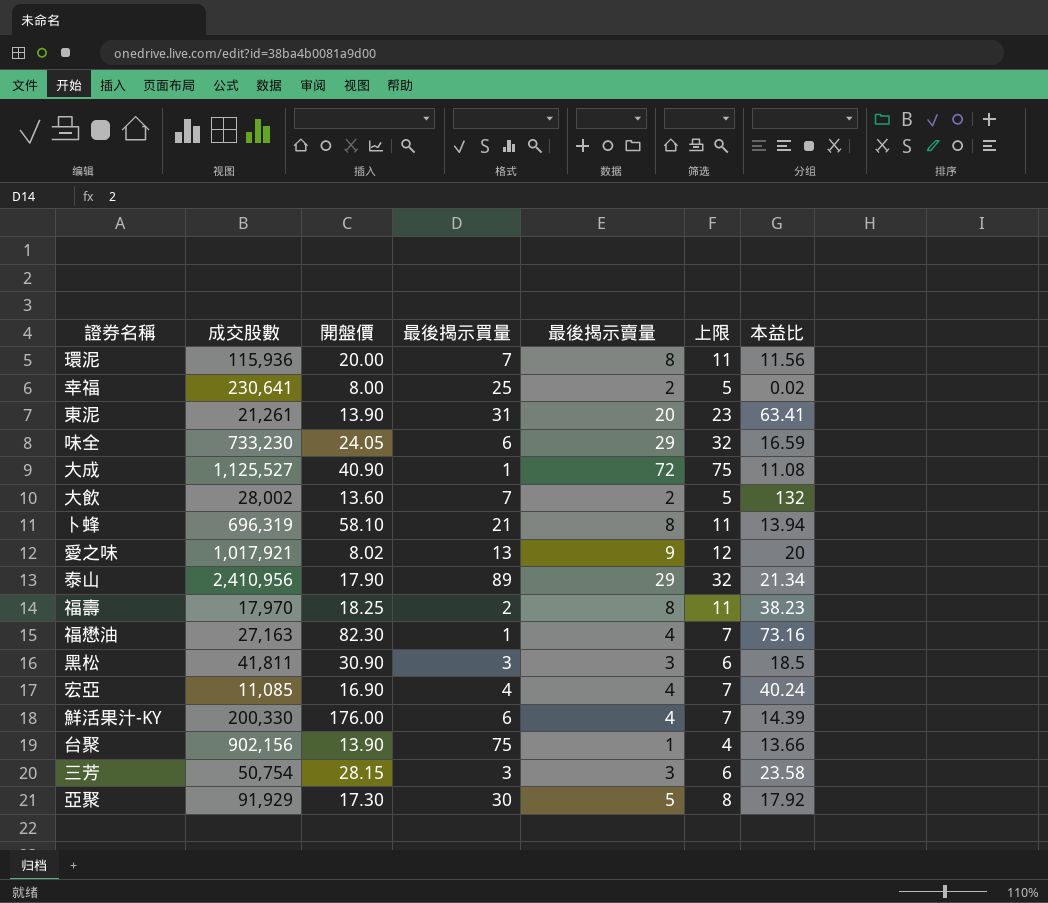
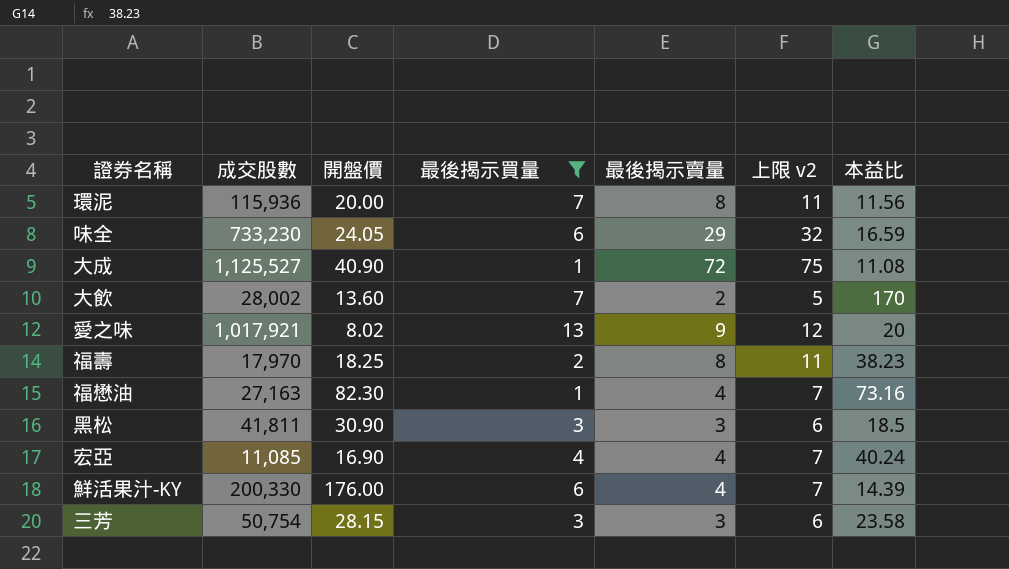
filter: none -> 最後揭示買量 <= 13
column name: 上限 -> 上限 v2
大飲 | 本益比: 132 -> 170

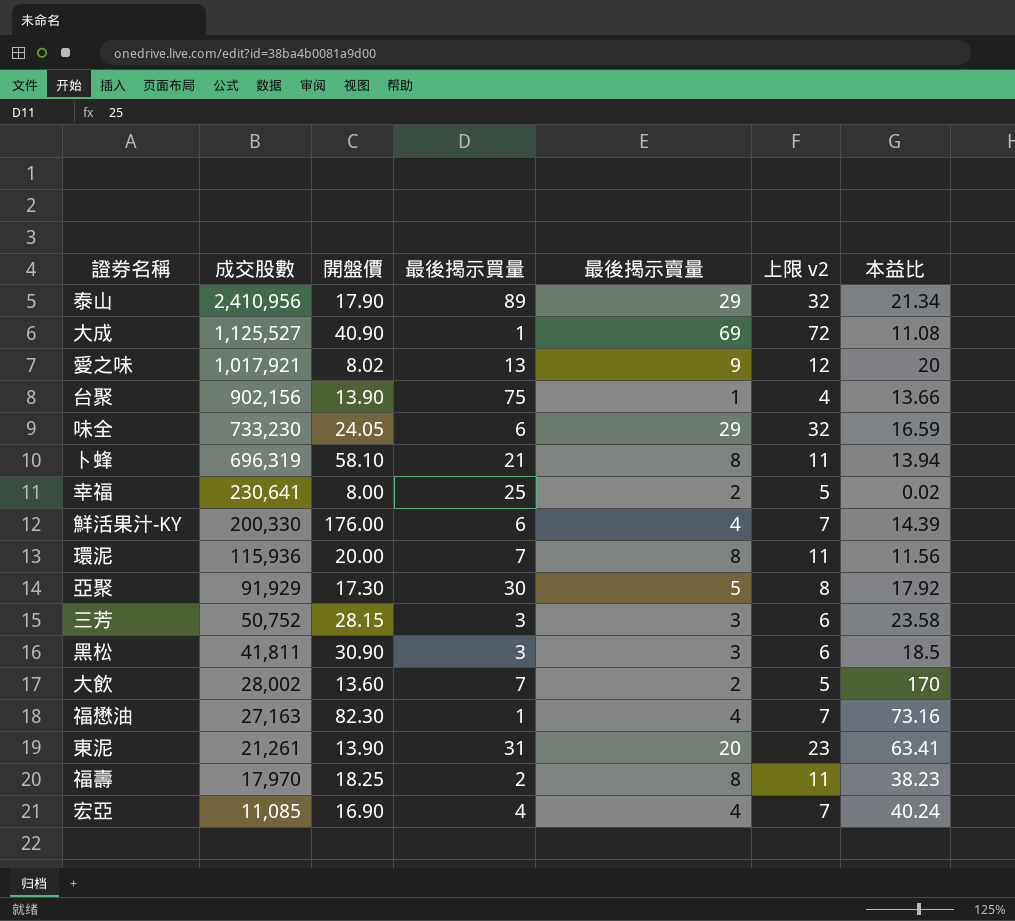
filter: 最後揭示買量 <= 13 -> none
row order: none -> 成交股數 descending
大成 | 最後揭示賣量: 72 -> 69
大成 | 上限 v2: 75 -> 72
三芳 | 成交股數: 50,754 -> 50,752

